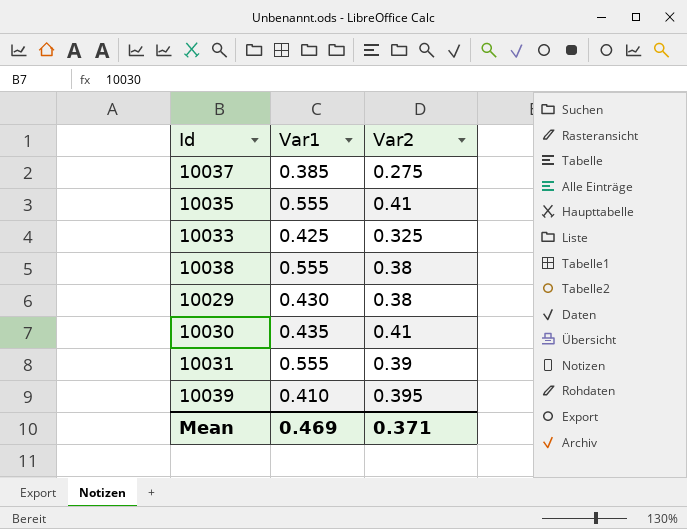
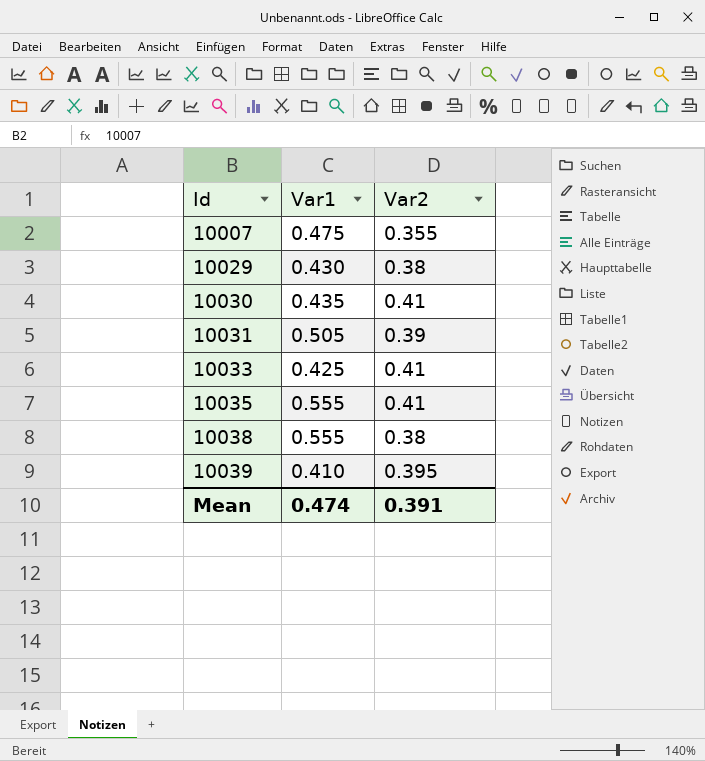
row order: none -> Id ascending
row 10037: 0.385 | 0.275 -> none
row 10007: none -> 0.475 | 0.355
10031 | Var1: 0.555 -> 0.505
10033 | Var2: 0.325 -> 0.41
Mean | Var1: 0.469 -> 0.474
Mean | Var2: 0.371 -> 0.391

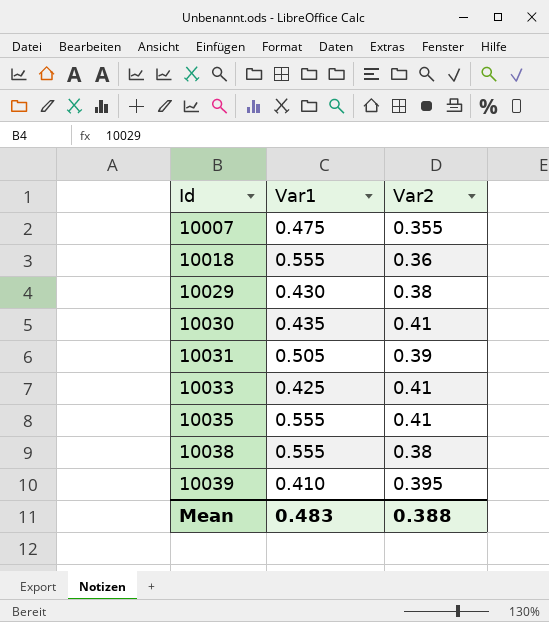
row 10018: none -> 0.555 | 0.36
Mean | Var1: 0.474 -> 0.483
Mean | Var2: 0.391 -> 0.388

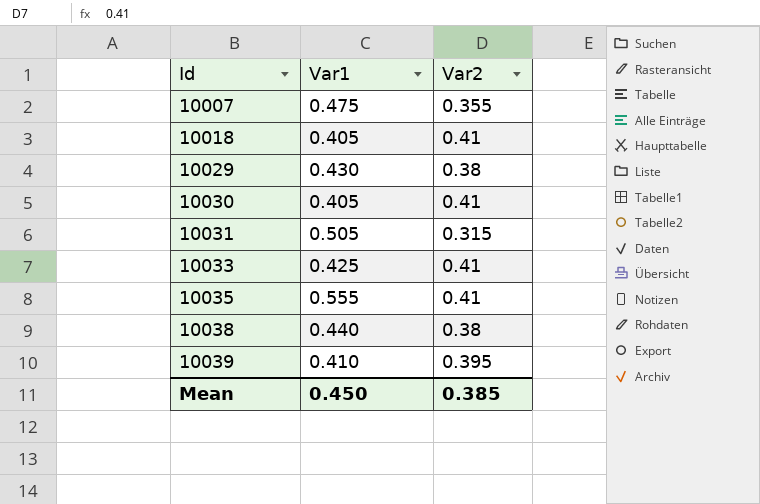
10018 | Var1: 0.555 -> 0.405
10018 | Var2: 0.36 -> 0.41
10030 | Var1: 0.435 -> 0.405
10031 | Var2: 0.39 -> 0.315
10038 | Var1: 0.555 -> 0.440
Mean | Var1: 0.483 -> 0.450
Mean | Var2: 0.388 -> 0.385

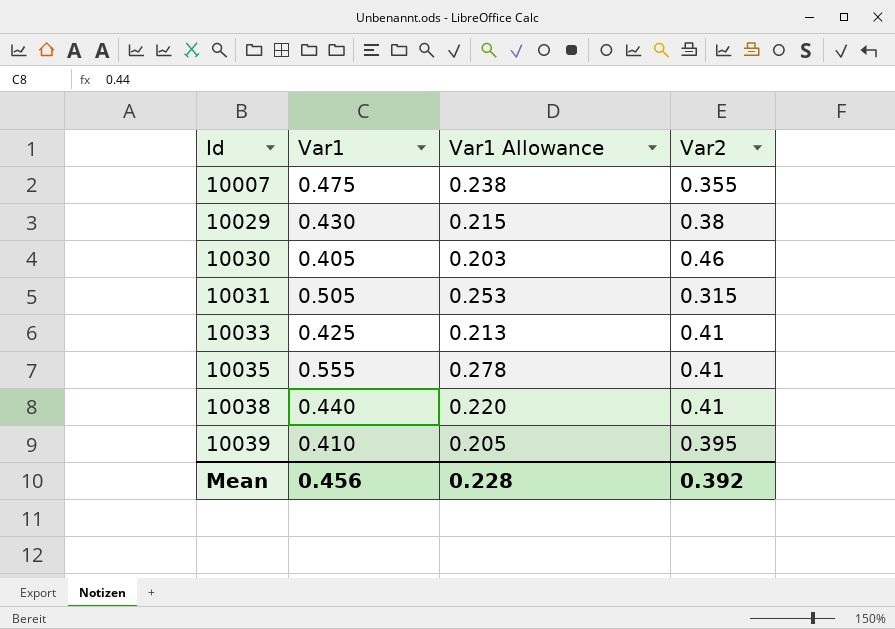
column Var1 Allowance | formula: none -> [Var1] * 0.5
row 10018: 0.405 | 0.41 -> none
10030 | Var2: 0.41 -> 0.46
10038 | Var2: 0.38 -> 0.41
Mean | Var1: 0.450 -> 0.456
Mean | Var2: 0.385 -> 0.392

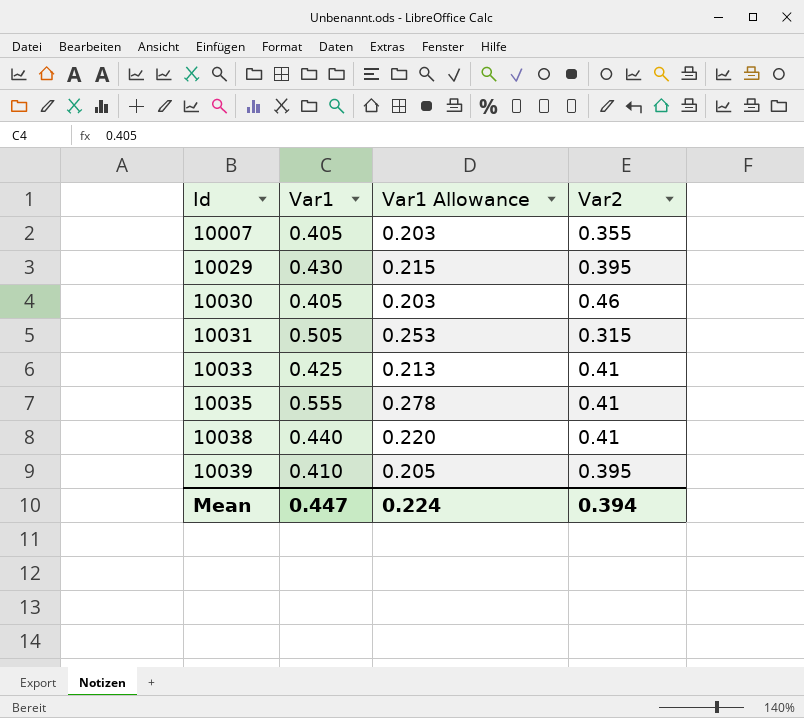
10007 | Var1: 0.475 -> 0.405
10007 | Var1 Allowance: 0.238 -> 0.203
10029 | Var2: 0.38 -> 0.395
Mean | Var1: 0.456 -> 0.447
Mean | Var1 Allowance: 0.228 -> 0.224
Mean | Var2: 0.392 -> 0.394

